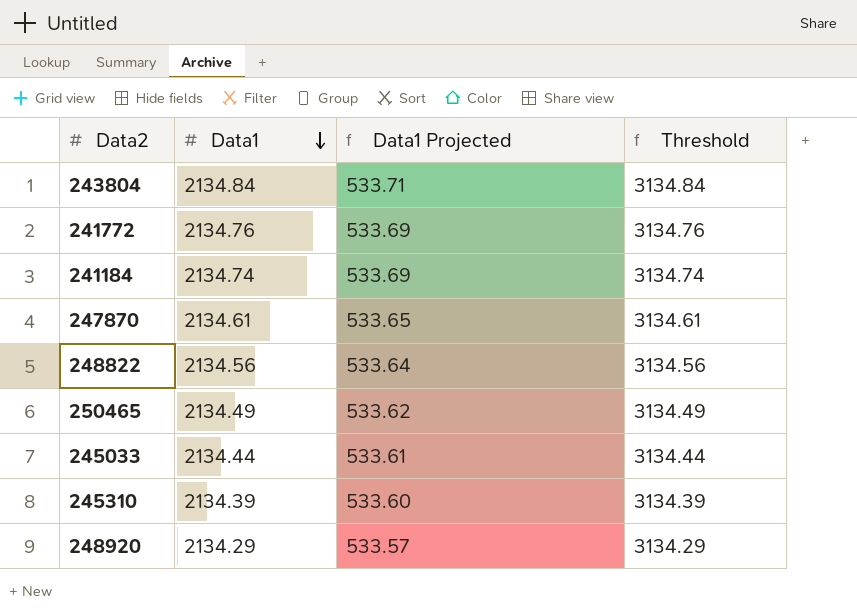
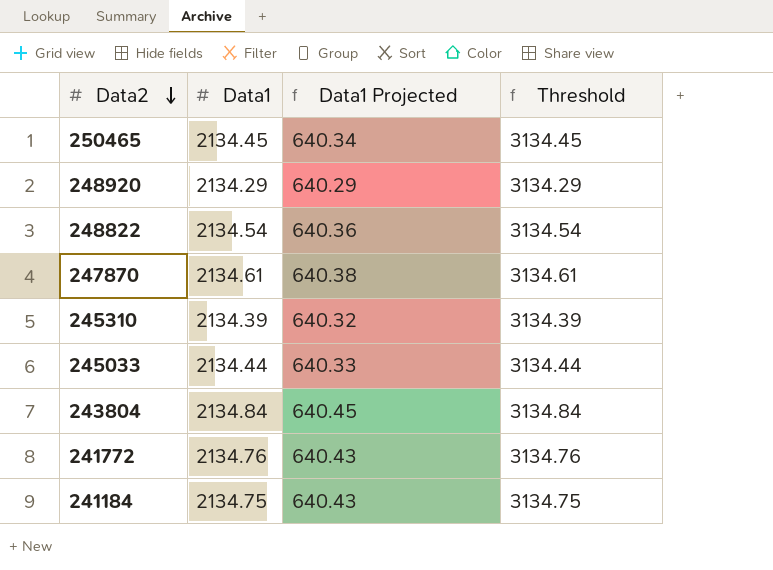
row order: Data1 descending -> Data2 descending
column Data1 Projected | formula: [Data1] * 0.25 -> [Data1] * 0.3
250465 | Data1: 2134.49 -> 2134.45
250465 | Threshold: 3134.49 -> 3134.45
248822 | Data1: 2134.56 -> 2134.54
248822 | Threshold: 3134.56 -> 3134.54
241184 | Data1: 2134.74 -> 2134.75
241184 | Threshold: 3134.74 -> 3134.75

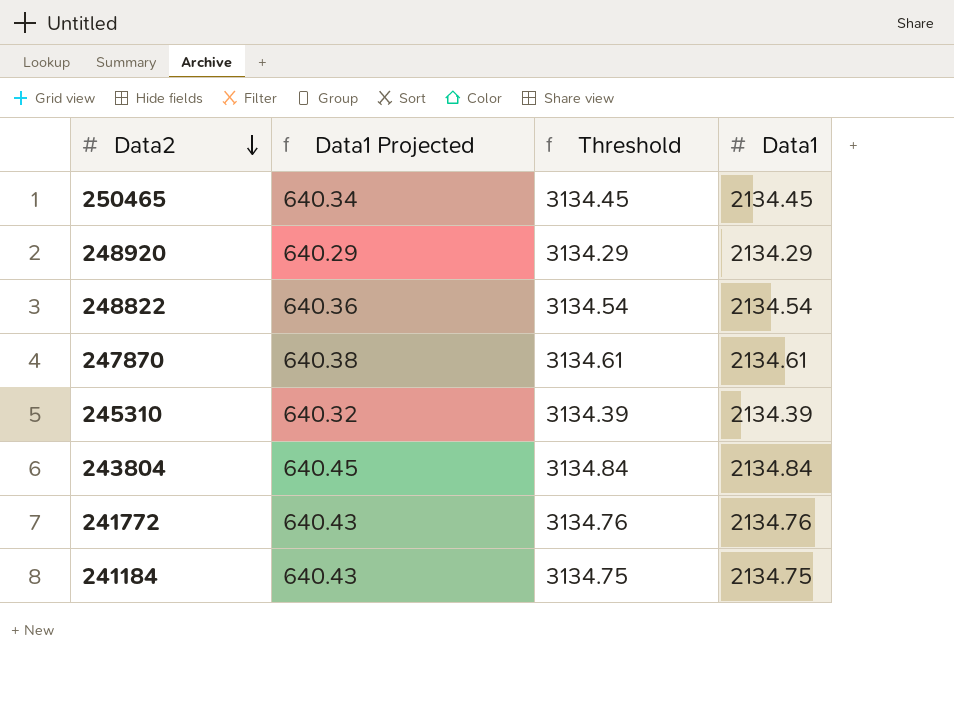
column Data1 | position: 2 -> 4
row 245033: 2134.44 | 640.33 | 3134.44 -> none

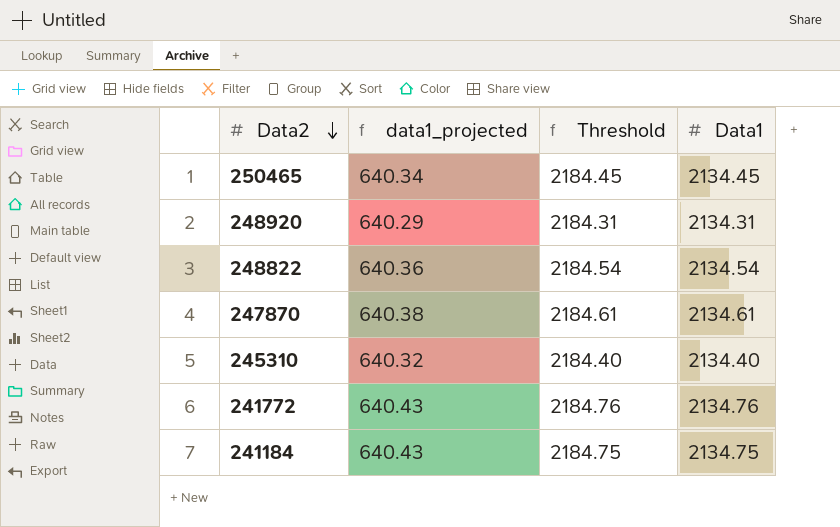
column name: Data1 Projected -> data1_projected
column Threshold | formula: [Data1] + 1000 -> [Data1] + 50
row 243804: 640.45 | 3134.84 | 2134.84 -> none
248920 | Data1: 2134.29 -> 2134.31
245310 | Data1: 2134.39 -> 2134.40

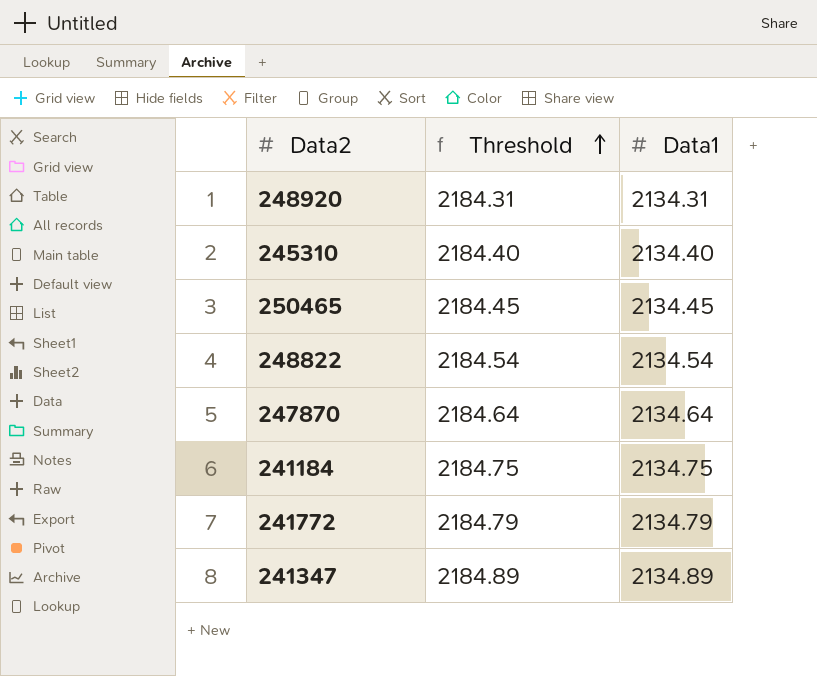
row order: Data2 descending -> Threshold ascending
column data1_projected | formula: [Data1] * 0.3 -> none
247870 | Threshold: 2184.61 -> 2184.64
247870 | Data1: 2134.61 -> 2134.64
241772 | Threshold: 2184.76 -> 2184.79
241772 | Data1: 2134.76 -> 2134.79
row 241347: none -> 2184.89 | 2134.89

